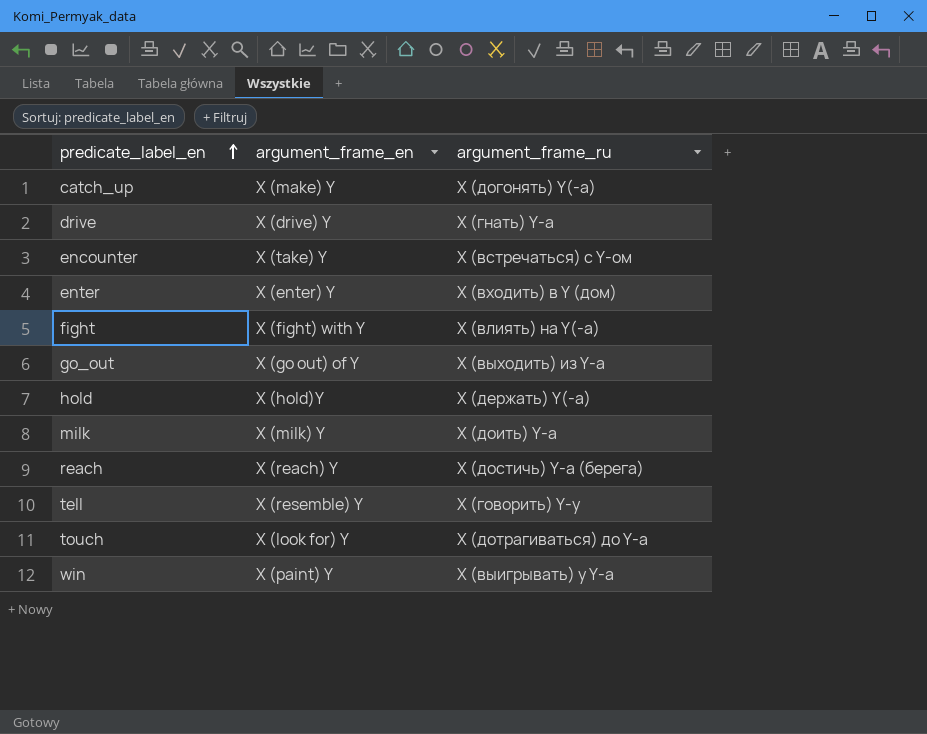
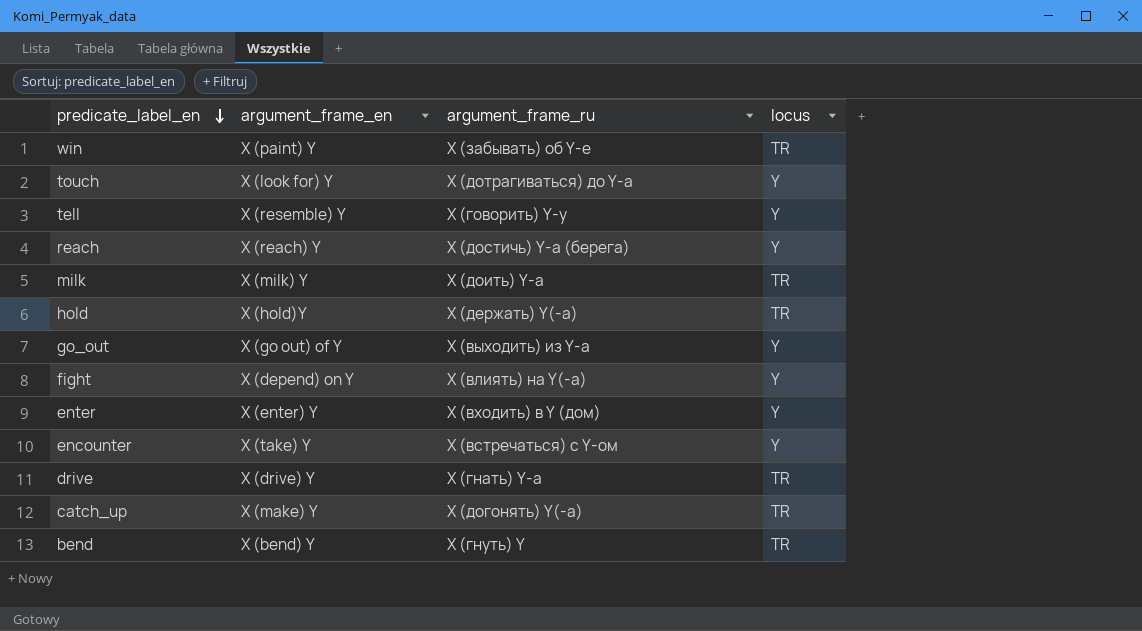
row order: predicate_label_en ascending -> predicate_label_en descending
column locus | position: none -> 4
win | argument_frame_ru: X (выигрывать) у Y-а -> X (забывать) об Y-е
fight | argument_frame_en: X (fight) with Y -> X (depend) on Y
row bend: none -> X (bend) Y | X (гнуть) Y | TR

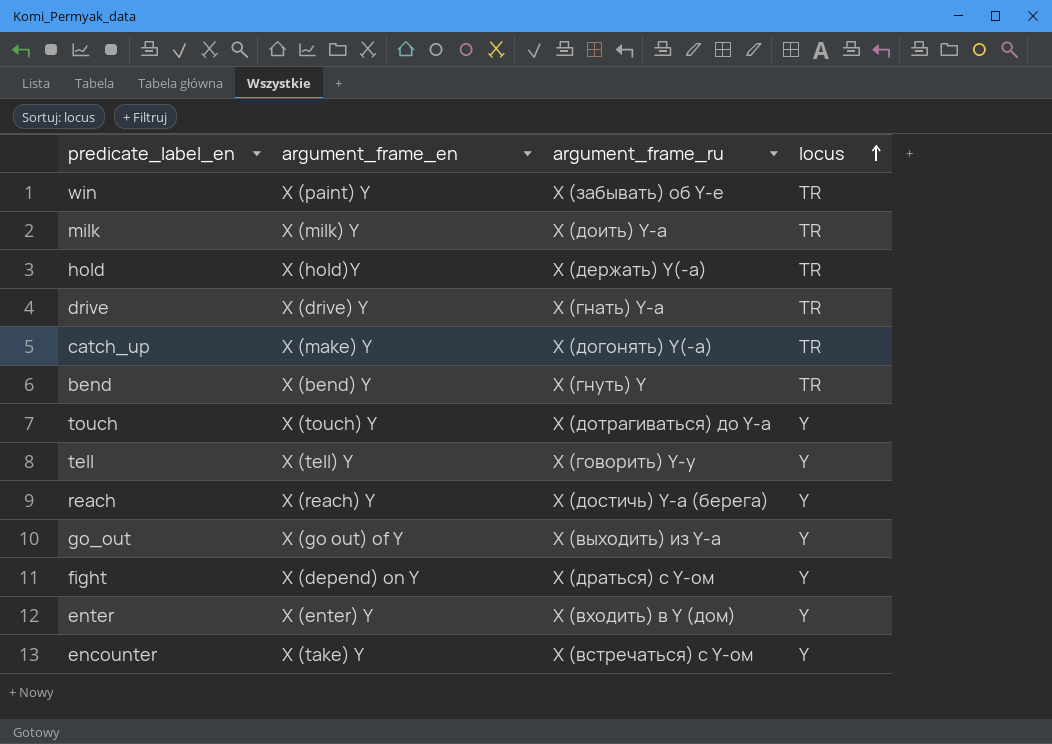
row order: predicate_label_en descending -> locus ascending
touch | argument_frame_en: X (look for) Y -> X (touch) Y
tell | argument_frame_en: X (resemble) Y -> X (tell) Y
fight | argument_frame_ru: X (влиять) на Y(-а) -> X (драться) с Y-ом

